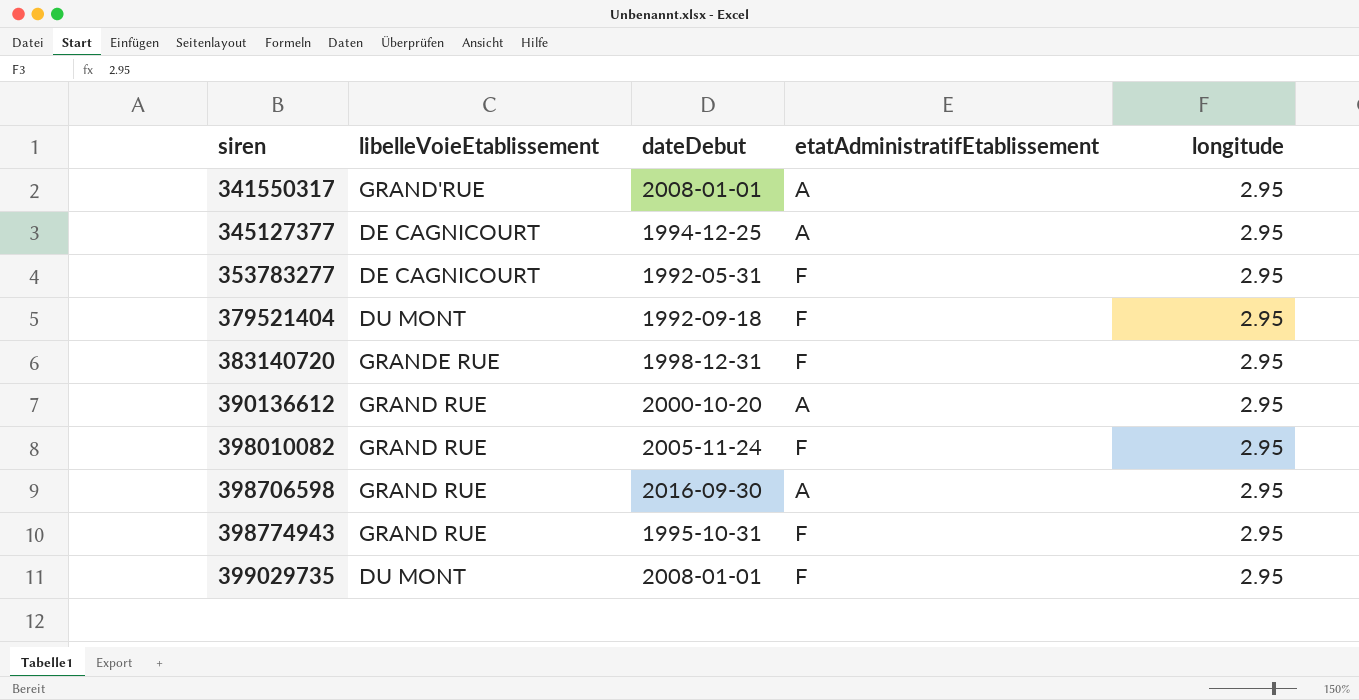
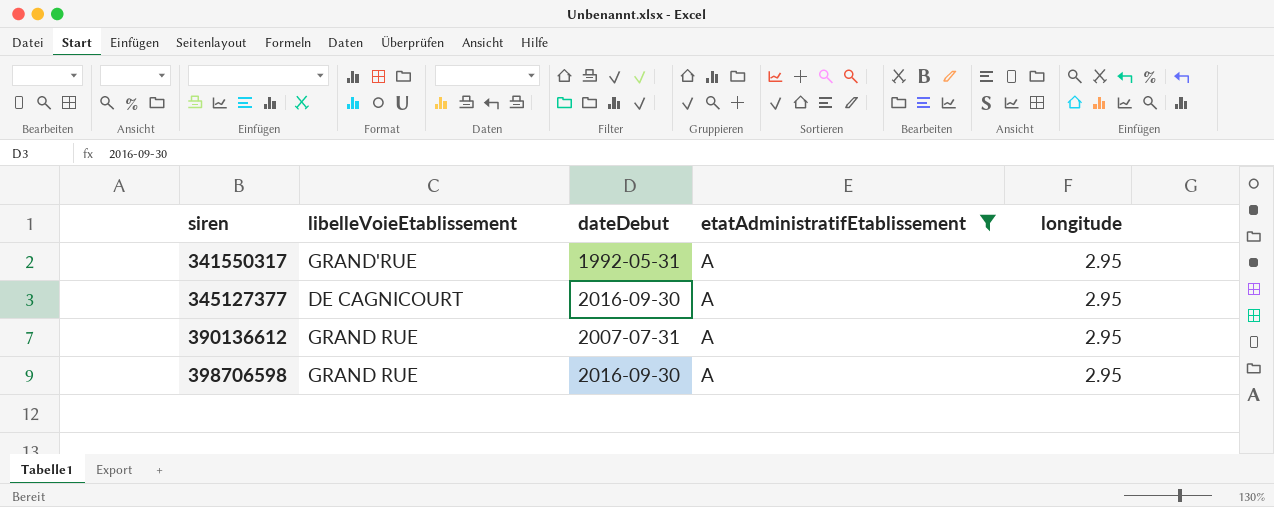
filter: none -> etatAdministratifEtablissement = A
341550317 | dateDebut: 2008-01-01 -> 1992-05-31
345127377 | dateDebut: 1994-12-25 -> 2016-09-30
390136612 | dateDebut: 2000-10-20 -> 2007-07-31

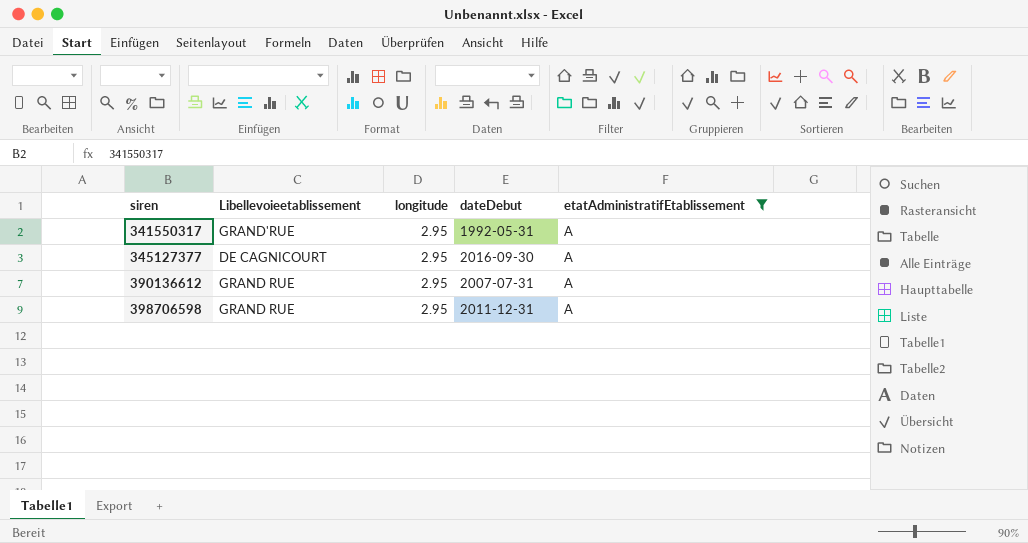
column name: libelleVoieEtablissement -> Libellevoieetablissement
column longitude | position: 5 -> 3
398706598 | dateDebut: 2016-09-30 -> 2011-12-31

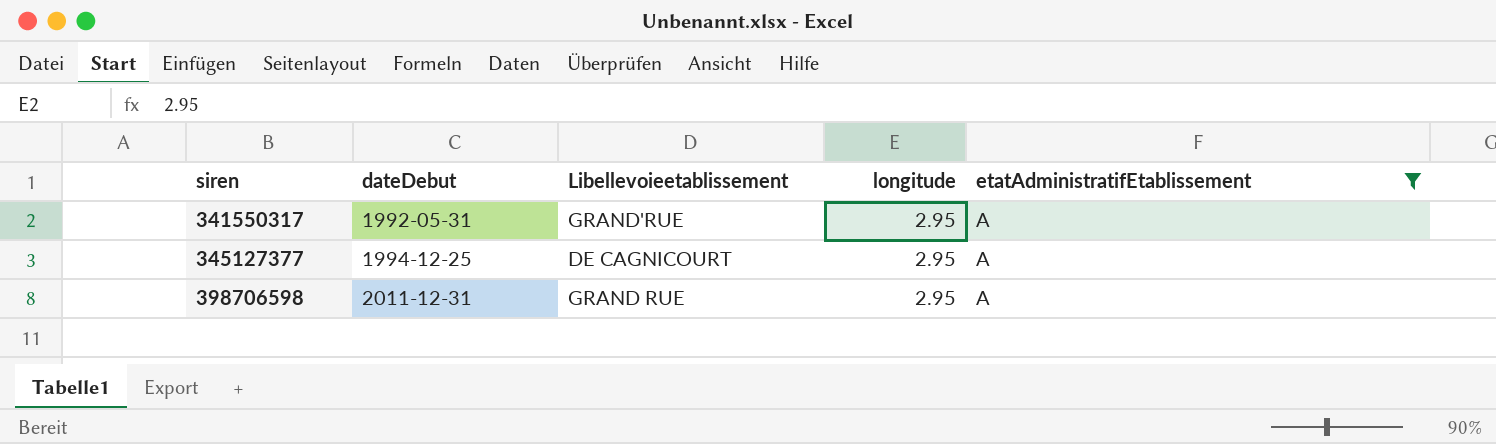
column dateDebut | position: 4 -> 2
row 390136612: GRAND RUE | 2.95 | 2007-07-31 | A -> none
345127377 | dateDebut: 2016-09-30 -> 1994-12-25

